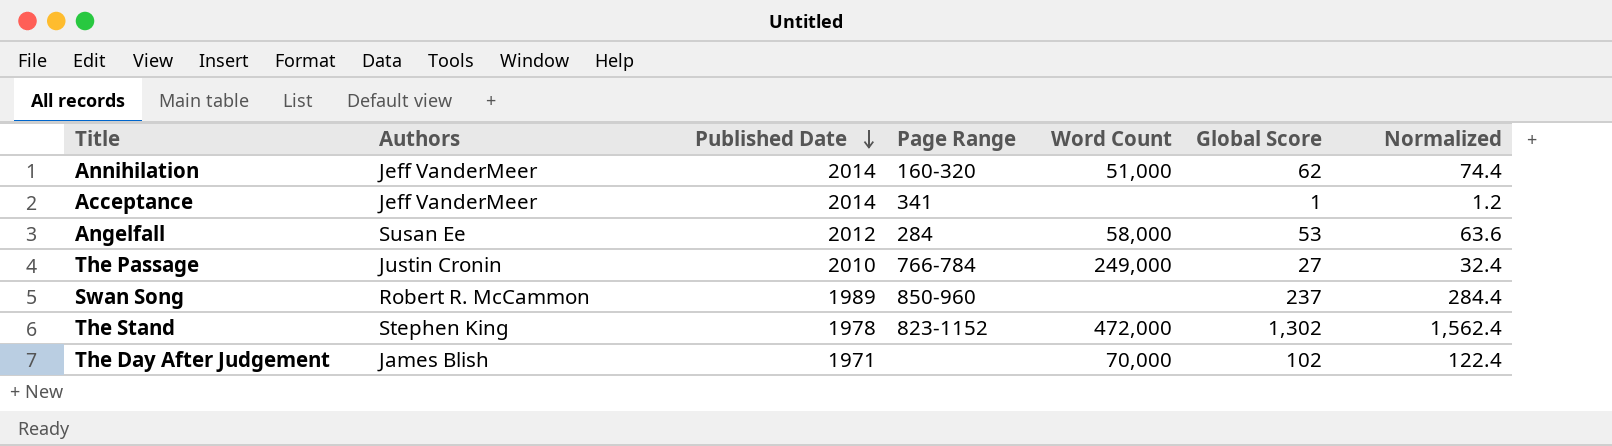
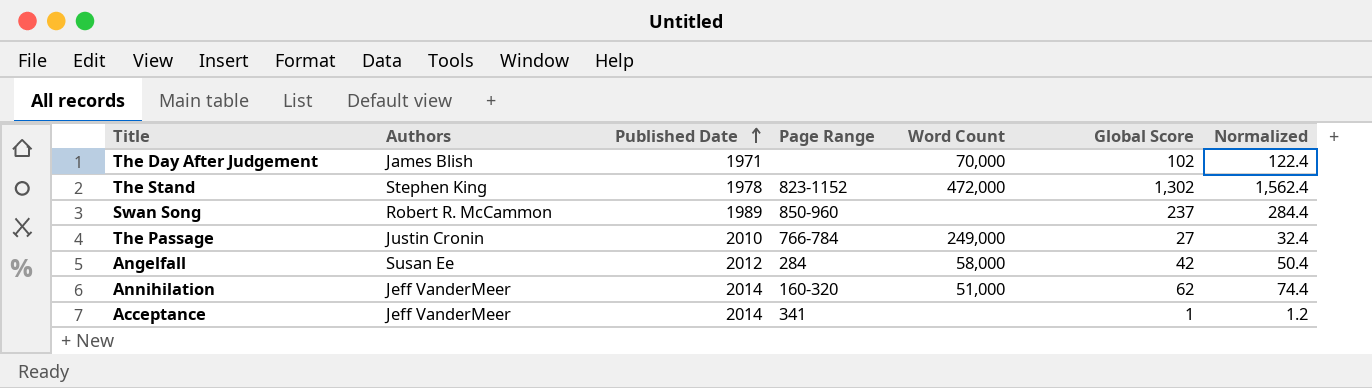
row order: Published Date descending -> Published Date ascending
Angelfall | Global Score: 53 -> 42
Angelfall | Normalized: 63.6 -> 50.4

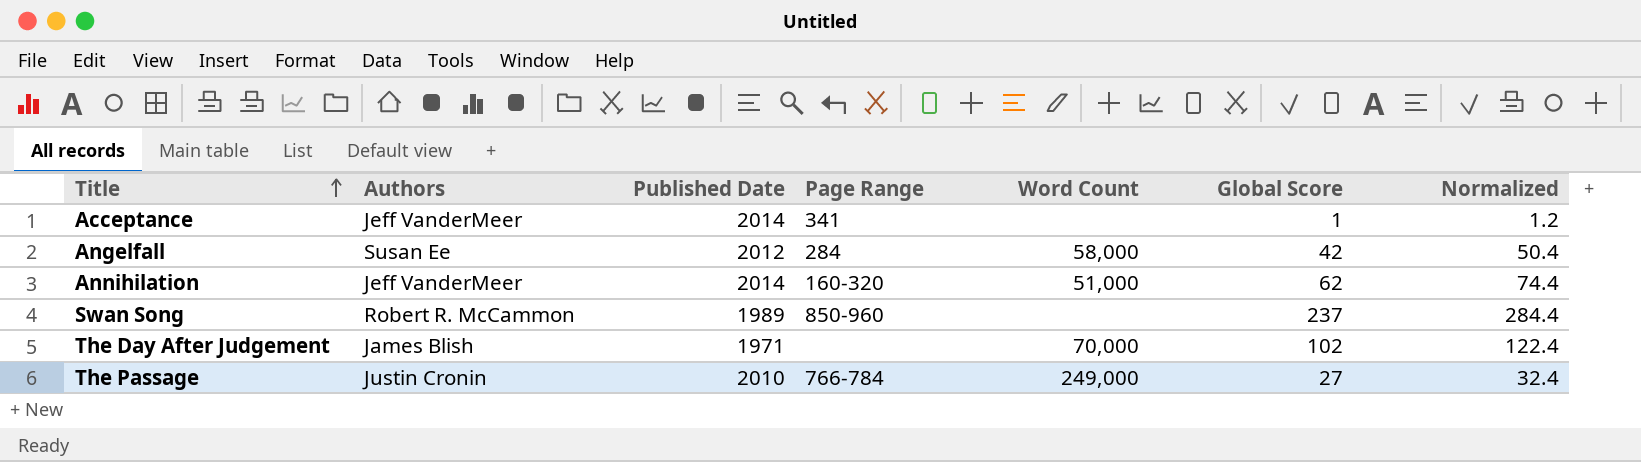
row order: Published Date ascending -> Title ascending
row The Stand: Stephen King | 1978 | 823-1152 | 472,000 | 1,302 | 1,562.4 -> none

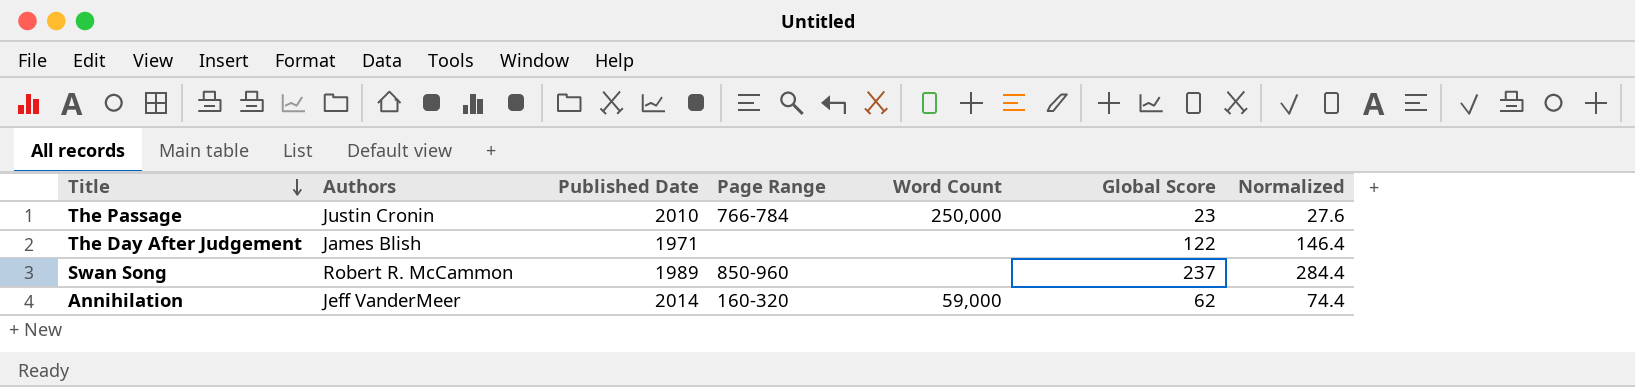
row order: Title ascending -> Title descending
row Acceptance: Jeff VanderMeer | 2014 | 341 | none | 1 | 1.2 -> none
row Angelfall: Susan Ee | 2012 | 284 | 58,000 | 42 | 50.4 -> none
The Passage | Word Count: 249,000 -> 250,000
The Passage | Global Score: 27 -> 23
The Passage | Normalized: 32.4 -> 27.6
The Day After Judgement | Word Count: 70,000 -> none
The Day After Judgement | Global Score: 102 -> 122
The Day After Judgement | Normalized: 122.4 -> 146.4
Annihilation | Word Count: 51,000 -> 59,000

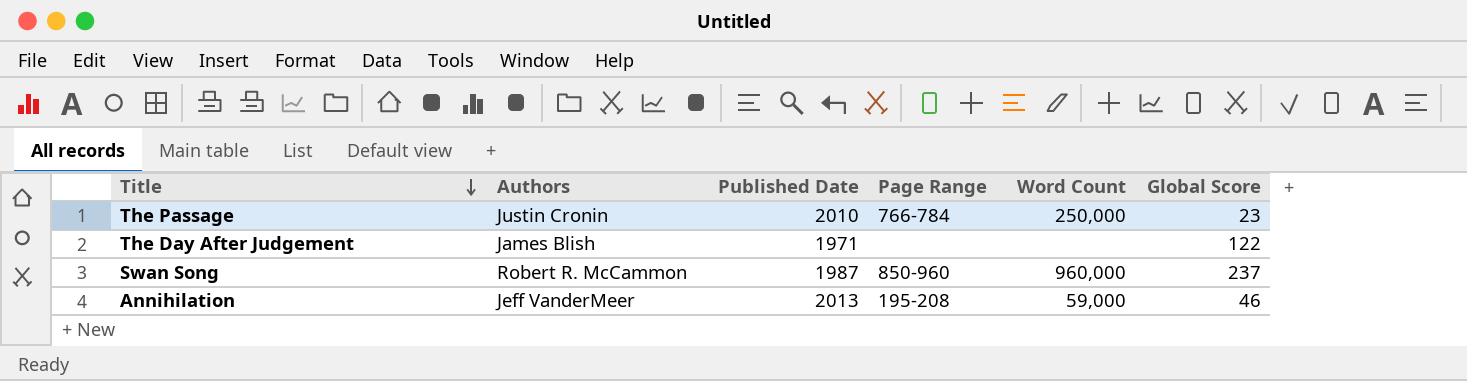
column Normalized | formula: [Global Score] * 1.2 -> none
Swan Song | Published Date: 1989 -> 1987
Swan Song | Word Count: none -> 960,000
Annihilation | Published Date: 2014 -> 2013
Annihilation | Page Range: 160-320 -> 195-208
Annihilation | Global Score: 62 -> 46

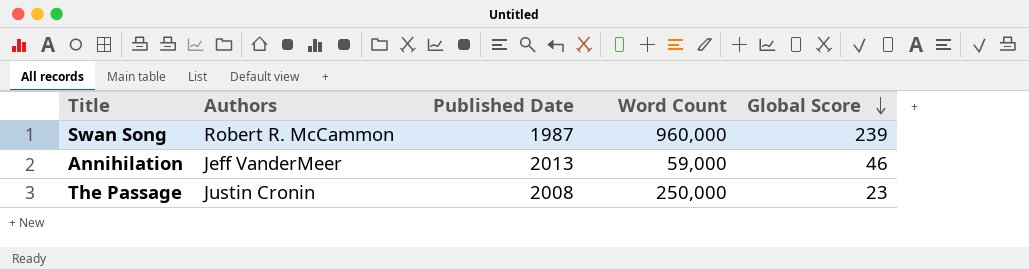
row order: Title descending -> Global Score descending
column Page Range | position: 4 -> none
row The Day After Judgement: James Blish | 1971 | none | none | 122 -> none
Swan Song | Global Score: 237 -> 239
The Passage | Published Date: 2010 -> 2008

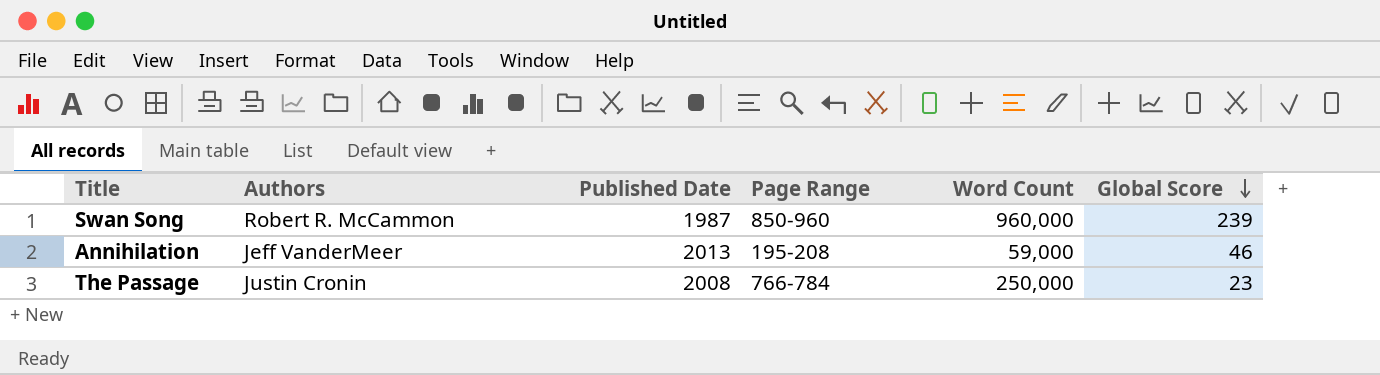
column Page Range | position: none -> 4

